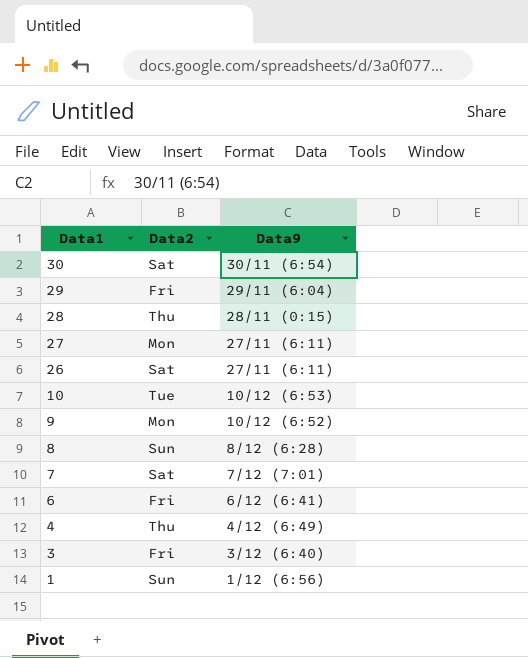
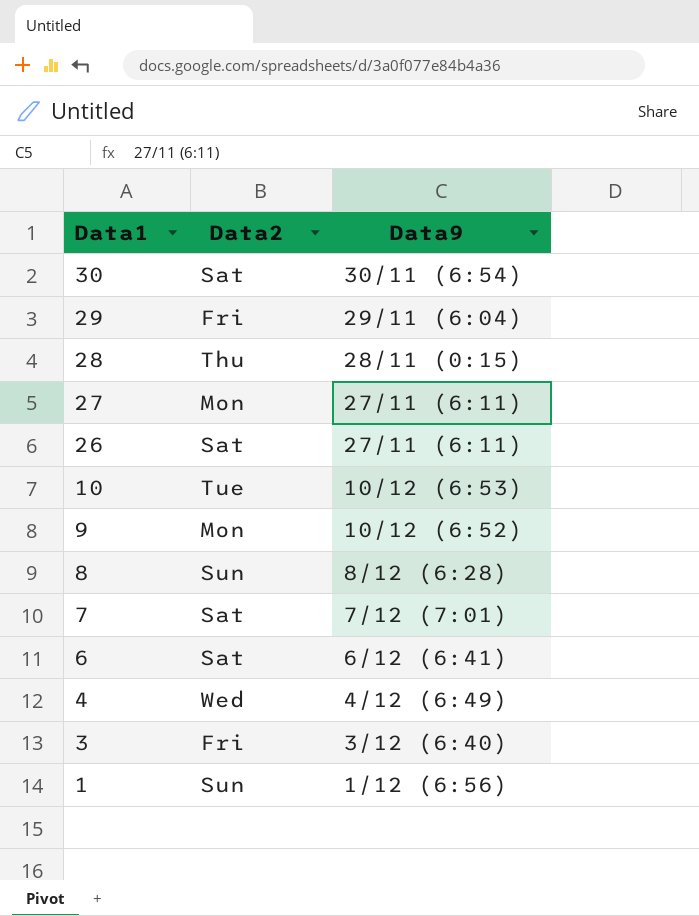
6 | Data2: Fri -> Sat
4 | Data2: Thu -> Wed

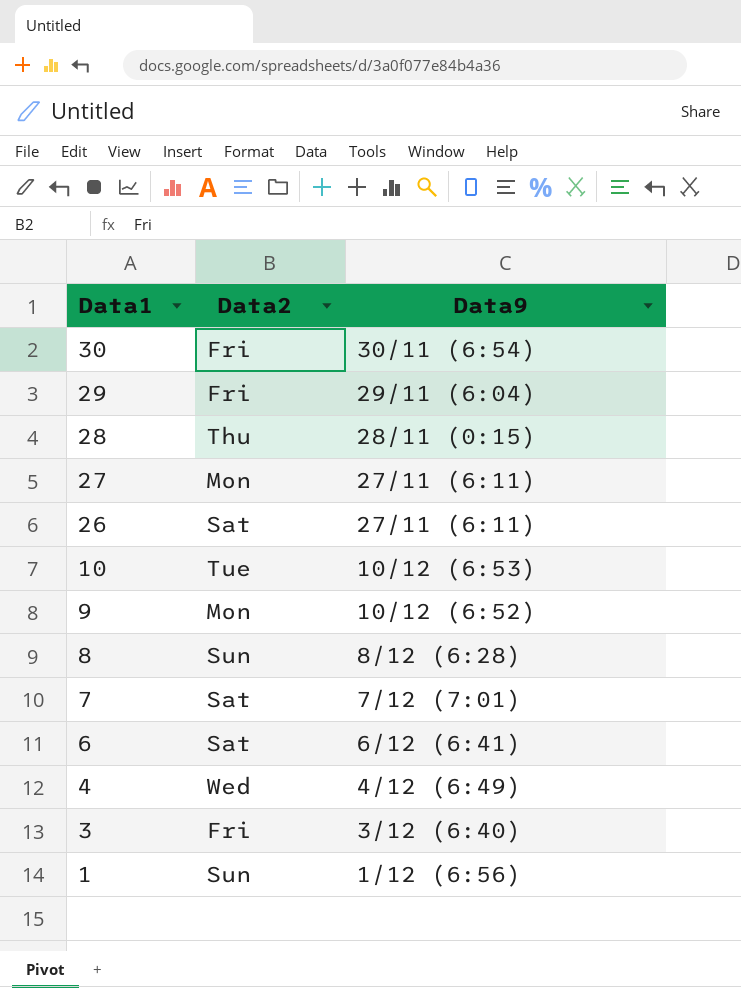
30 | Data2: Sat -> Fri

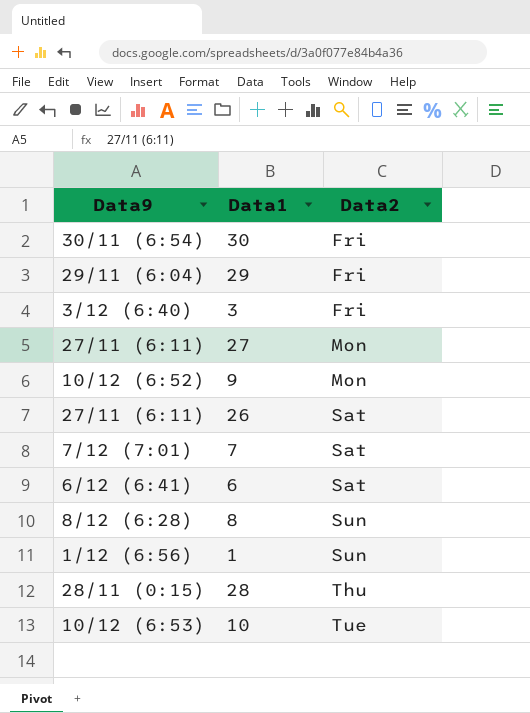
row order: Data1 descending -> Data2 ascending
column Data9 | position: 3 -> 1
row 4: Wed | 4/12 (6:49) -> none

